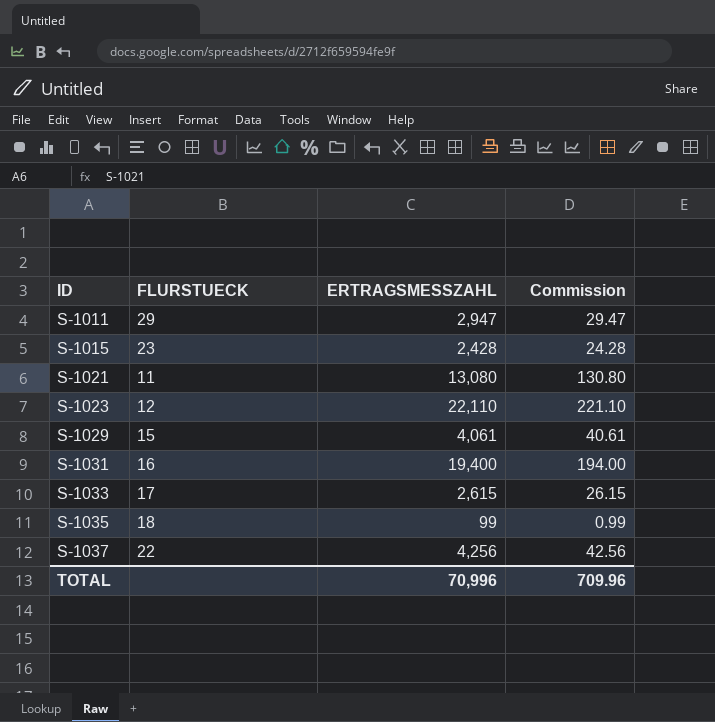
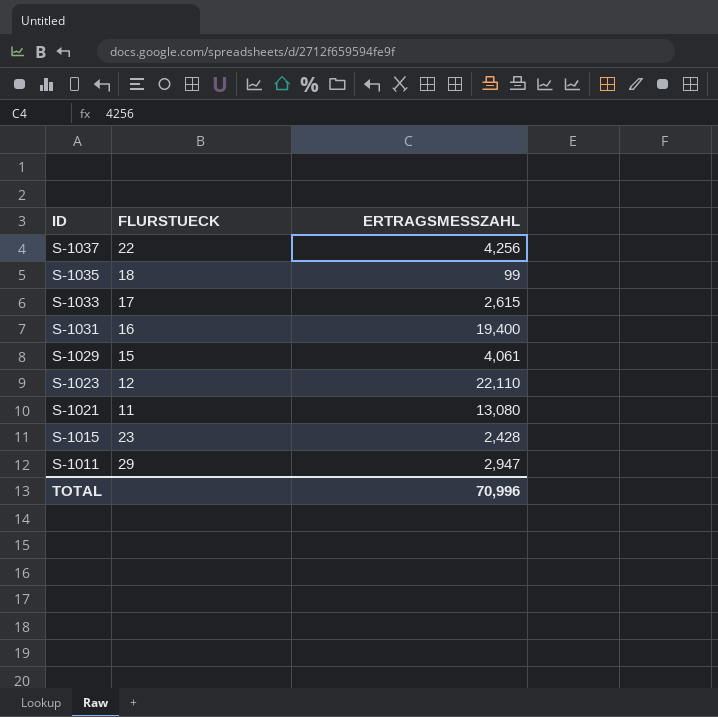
row order: ID ascending -> ID descending
column Commission | formula: [ERTRAGSMESSZAHL] * 0.01 -> none

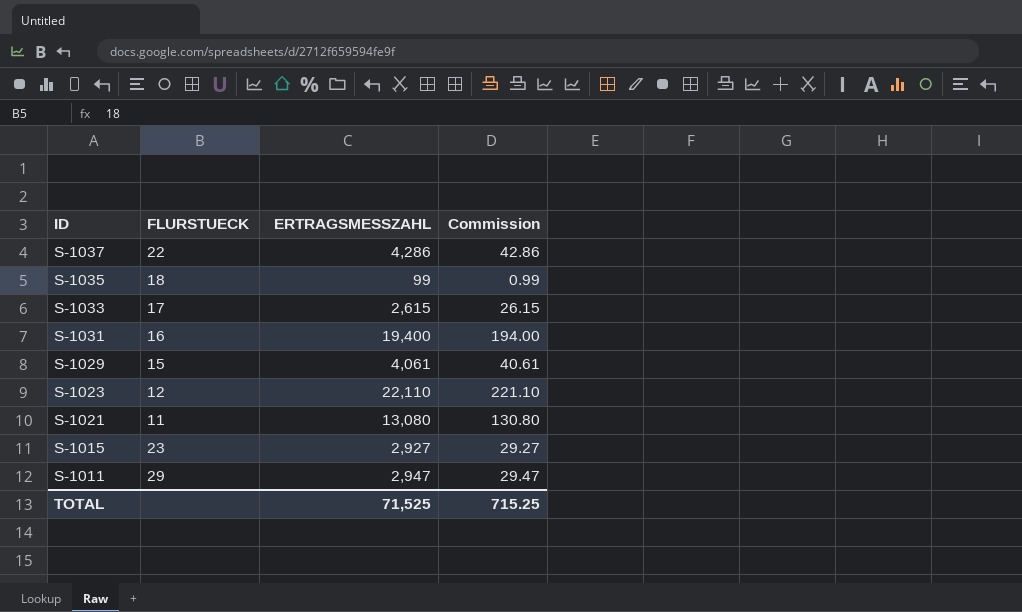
column Commission | formula: none -> [ERTRAGSMESSZAHL] * 0.01
S-1037 | ERTRAGSMESSZAHL: 4,256 -> 4,286
S-1015 | ERTRAGSMESSZAHL: 2,428 -> 2,927
TOTAL | ERTRAGSMESSZAHL: 70,996 -> 71,525

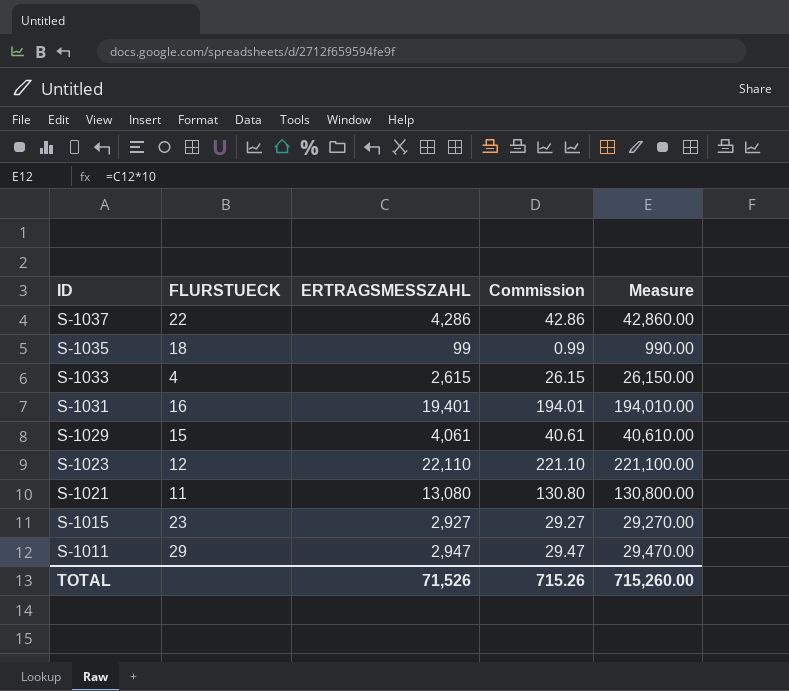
column Measure | formula: none -> [ERTRAGSMESSZAHL] * 10
S-1033 | FLURSTUECK: 17 -> 4
S-1031 | ERTRAGSMESSZAHL: 19,400 -> 19,401
S-1031 | Commission: 194.00 -> 194.01
TOTAL | ERTRAGSMESSZAHL: 71,525 -> 71,526
TOTAL | Commission: 715.25 -> 715.26

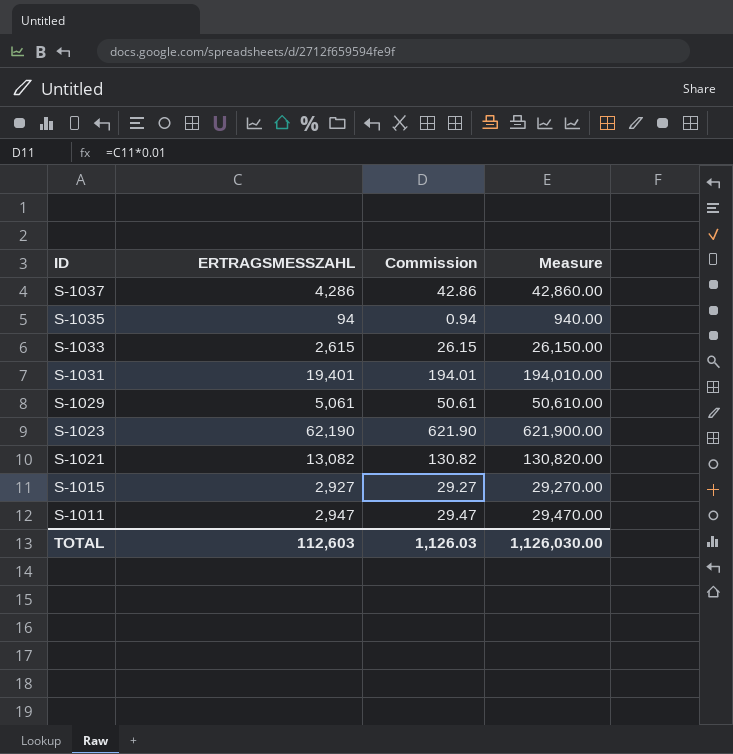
column FLURSTUECK | position: 2 -> none
S-1035 | ERTRAGSMESSZAHL: 99 -> 94
S-1035 | Commission: 0.99 -> 0.94
S-1035 | Measure: 990.00 -> 940.00
S-1029 | ERTRAGSMESSZAHL: 4,061 -> 5,061
S-1029 | Commission: 40.61 -> 50.61
S-1029 | Measure: 40,610.00 -> 50,610.00
S-1023 | ERTRAGSMESSZAHL: 22,110 -> 62,190
S-1023 | Commission: 221.10 -> 621.90
S-1023 | Measure: 221,100.00 -> 621,900.00
S-1021 | ERTRAGSMESSZAHL: 13,080 -> 13,082
S-1021 | Commission: 130.80 -> 130.82
S-1021 | Measure: 130,800.00 -> 130,820.00
TOTAL | ERTRAGSMESSZAHL: 71,526 -> 112,603
TOTAL | Commission: 715.26 -> 1,126.03
TOTAL | Measure: 715,260.00 -> 1,126,030.00

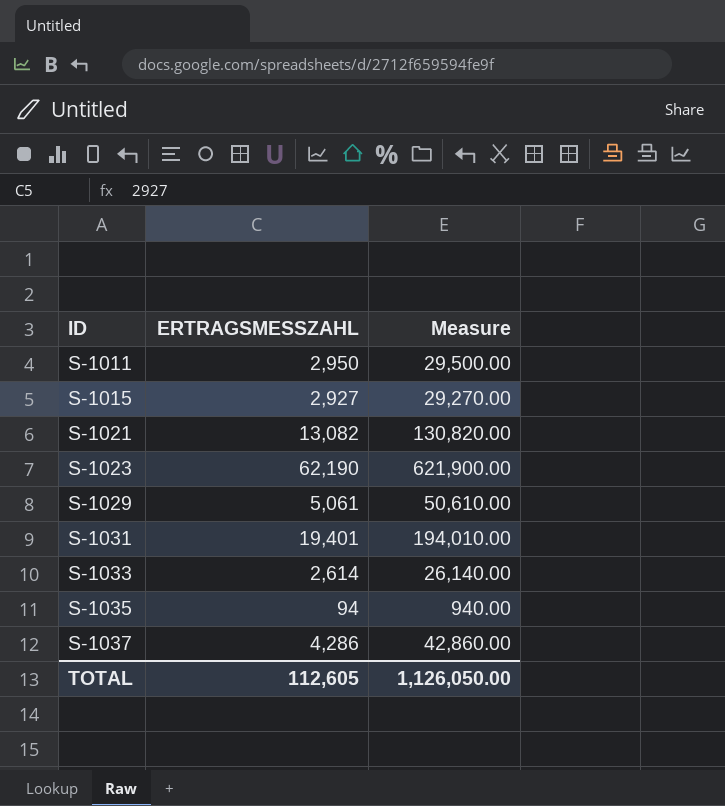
row order: ID descending -> ID ascending
column Commission | formula: [ERTRAGSMESSZAHL] * 0.01 -> none
S-1011 | ERTRAGSMESSZAHL: 2,947 -> 2,950
S-1011 | Measure: 29,470.00 -> 29,500.00
S-1033 | ERTRAGSMESSZAHL: 2,615 -> 2,614
S-1033 | Measure: 26,150.00 -> 26,140.00
TOTAL | ERTRAGSMESSZAHL: 112,603 -> 112,605
TOTAL | Measure: 1,126,030.00 -> 1,126,050.00

